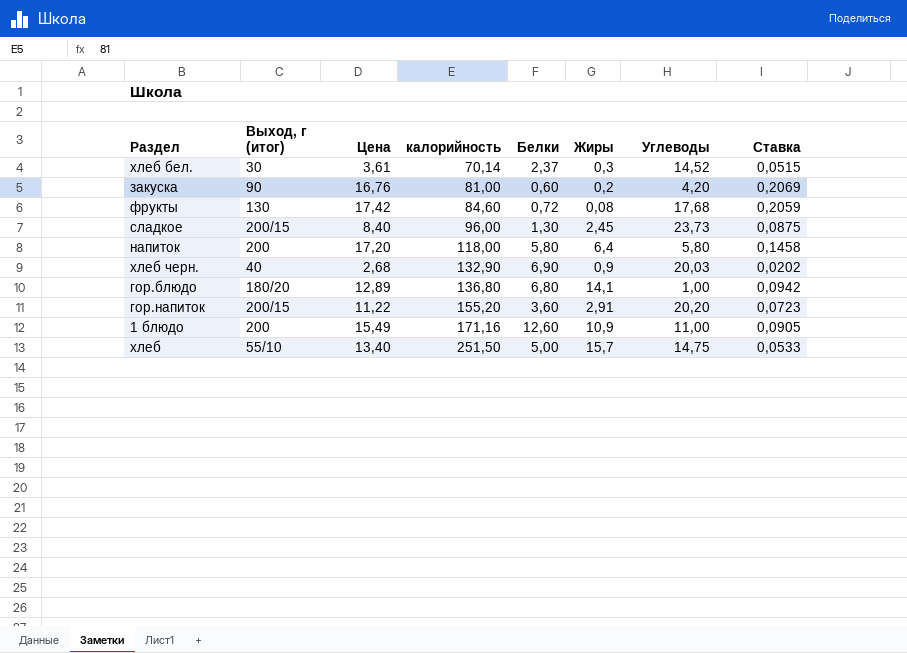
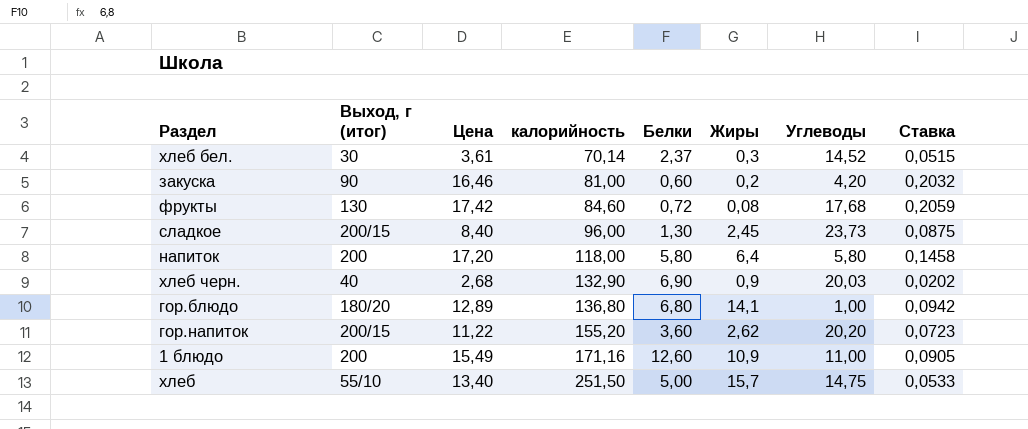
закуска | Цена: 16,76 -> 16,46
закуска | Ставка: 0,2069 -> 0,2032
гор.напиток | Жиры: 2,91 -> 2,62

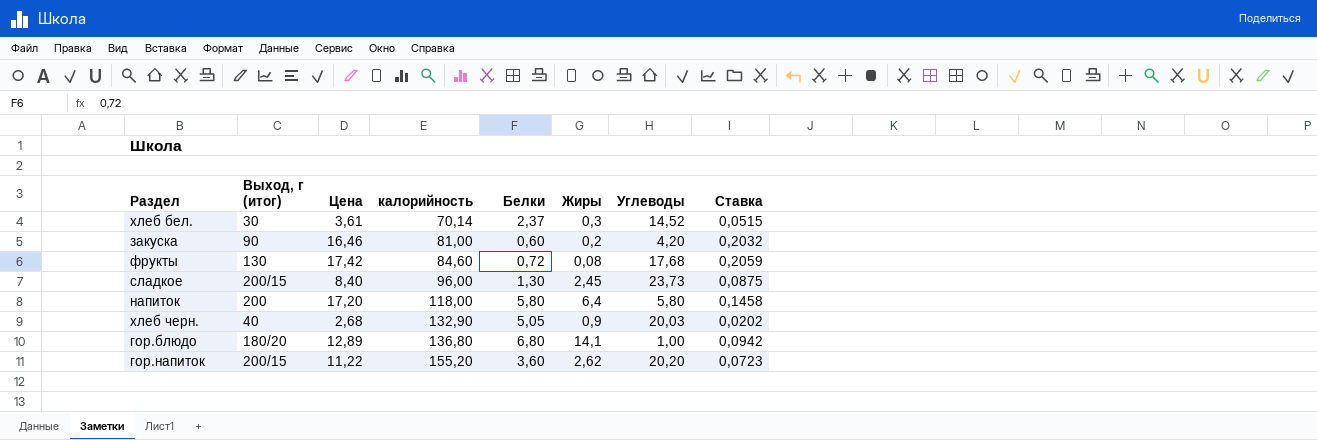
row 1 блюдо: 200 | 15,49 | 171,16 | 12,60 | 10,9 | 11,00 | 0,0905 -> none
row хлеб: 55/10 | 13,40 | 251,50 | 5,00 | 15,7 | 14,75 | 0,0533 -> none
хлеб черн. | Белки: 6,90 -> 5,05

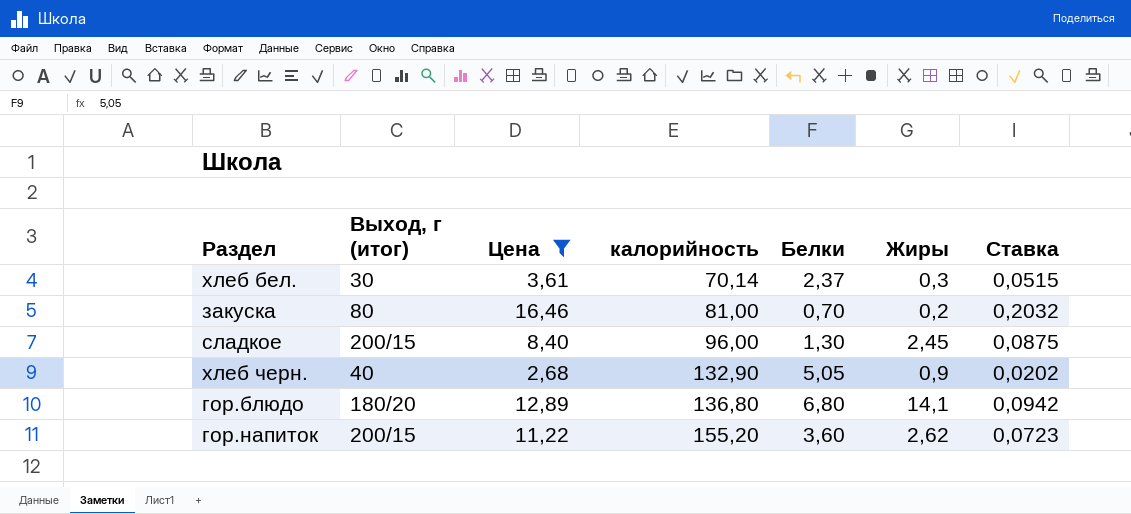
filter: none -> Цена <= 16,46
column Углеводы | position: 7 -> none
закуска | Выход, г (итог): 90 -> 80
закуска | Белки: 0,60 -> 0,70

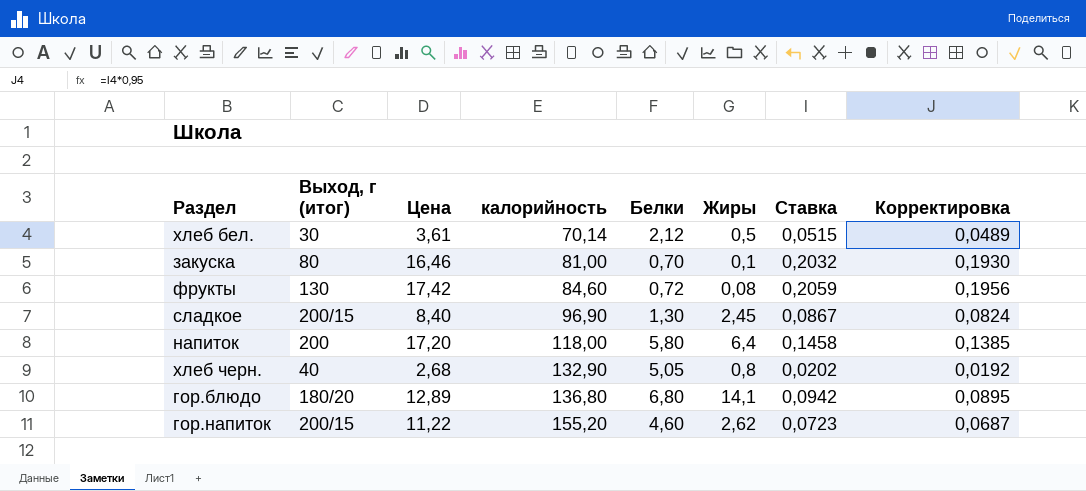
filter: Цена <= 16,46 -> none
column Корректировка | formula: none -> [Ставка] * 0,95
хлеб бел. | Белки: 2,37 -> 2,12
хлеб бел. | Жиры: 0,3 -> 0,5
закуска | Жиры: 0,2 -> 0,1
сладкое | калорийность: 96,00 -> 96,90
сладкое | Ставка: 0,0875 -> 0,0867
хлеб черн. | Жиры: 0,9 -> 0,8
гор.напиток | Белки: 3,60 -> 4,60

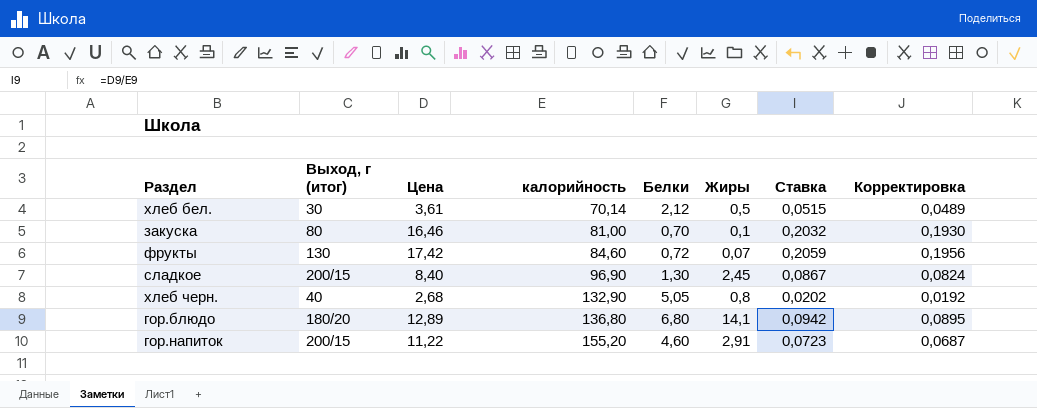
row напиток: 200 | 17,20 | 118,00 | 5,80 | 6,4 | 0,1458 | 0,1385 -> none
фрукты | Жиры: 0,08 -> 0,07
гор.напиток | Жиры: 2,62 -> 2,91

